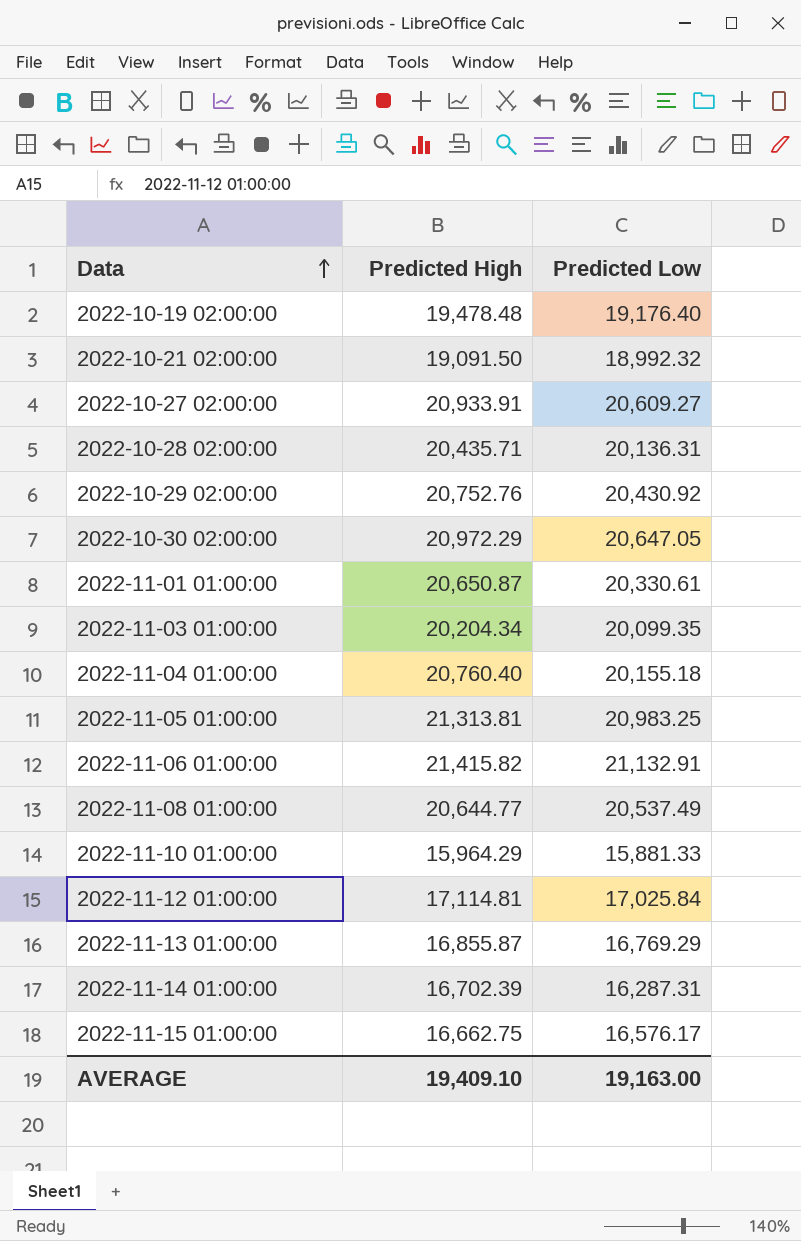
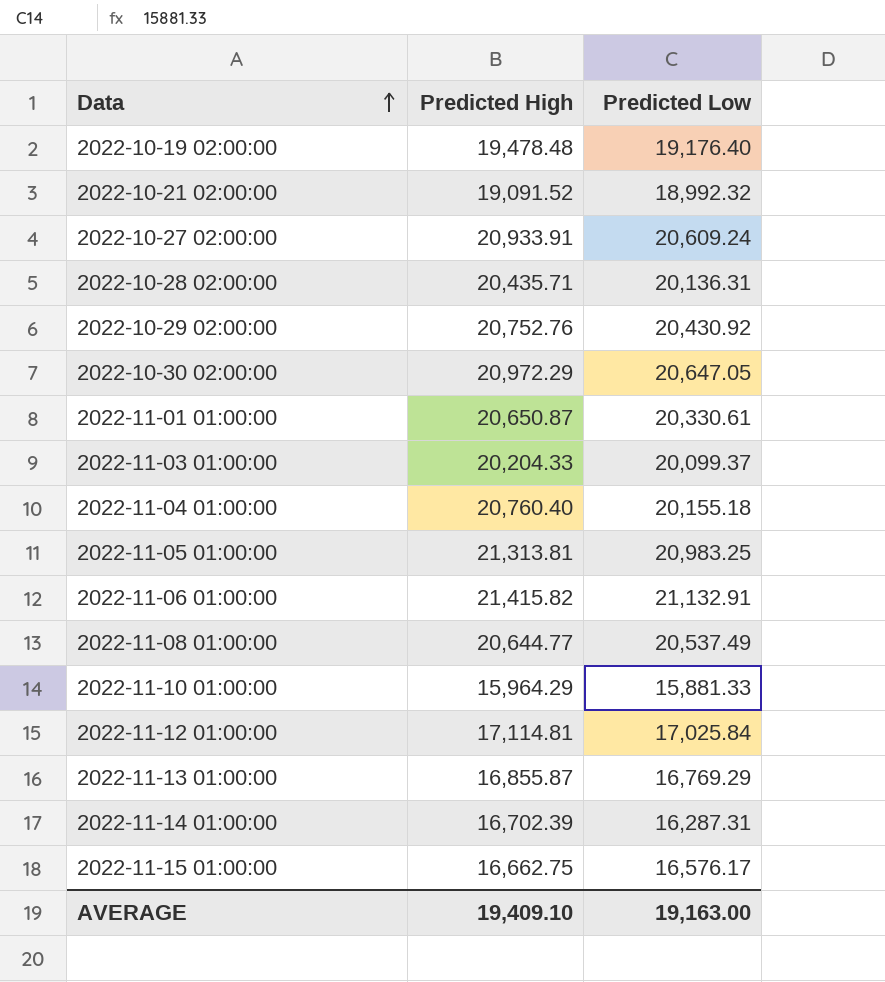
2022-10-21 02:00:00 | Predicted High: 19,091.50 -> 19,091.52
2022-10-27 02:00:00 | Predicted Low: 20,609.27 -> 20,609.24
2022-11-03 01:00:00 | Predicted High: 20,204.34 -> 20,204.33
2022-11-03 01:00:00 | Predicted Low: 20,099.35 -> 20,099.37

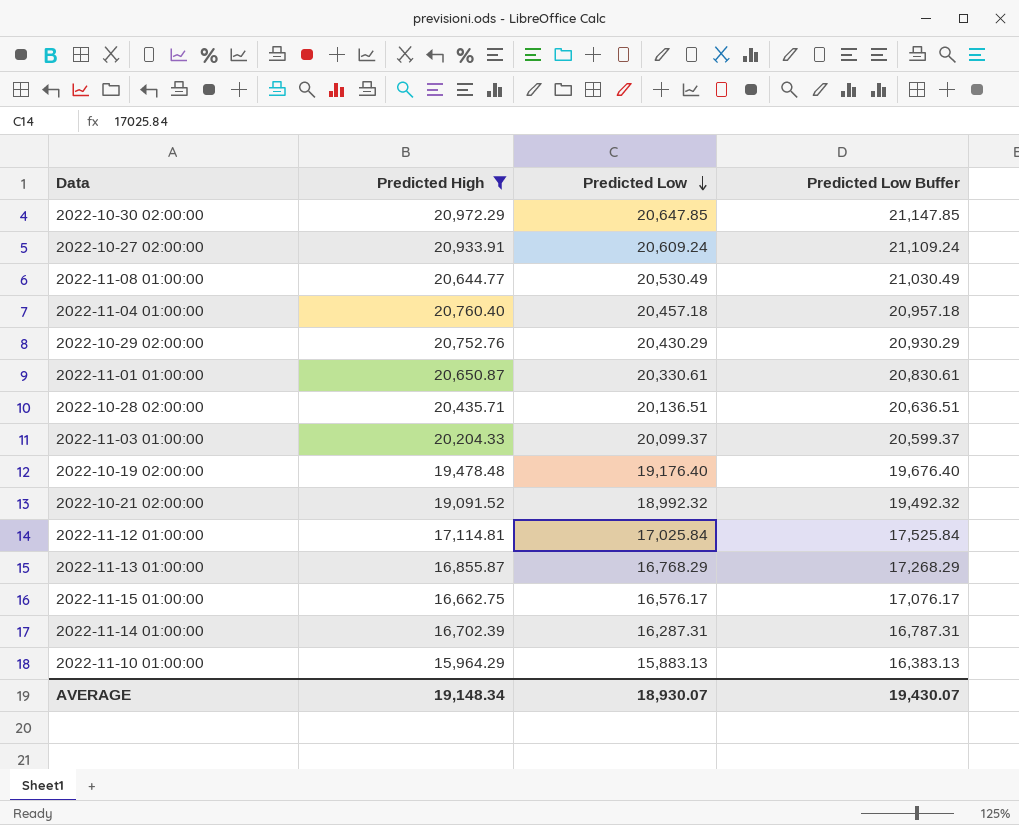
filter: none -> Predicted High <= 20,972.29
row order: Data ascending -> Predicted Low descending
column Predicted Low Buffer | formula: none -> [Predicted Low] + 500
2022-10-30 02:00:00 | Predicted Low: 20,647.05 -> 20,647.85
2022-11-08 01:00:00 | Predicted Low: 20,537.49 -> 20,530.49
2022-11-04 01:00:00 | Predicted Low: 20,155.18 -> 20,457.18
2022-10-29 02:00:00 | Predicted Low: 20,430.92 -> 20,430.29
2022-10-28 02:00:00 | Predicted Low: 20,136.31 -> 20,136.51
2022-11-13 01:00:00 | Predicted Low: 16,769.29 -> 16,768.29
2022-11-10 01:00:00 | Predicted Low: 15,881.33 -> 15,883.13
AVERAGE | Predicted High: 19,409.10 -> 19,148.34
AVERAGE | Predicted Low: 19,163.00 -> 18,930.07

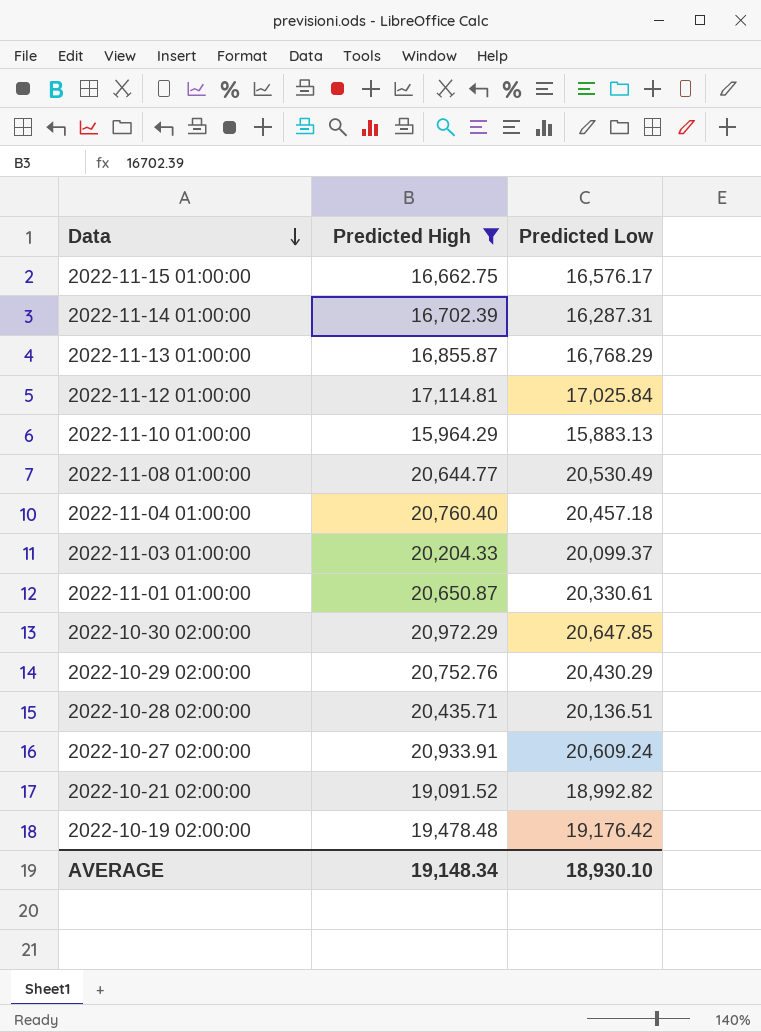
row order: Predicted Low descending -> Data descending
column Predicted Low Buffer | formula: [Predicted Low] + 500 -> none
2022-10-21 02:00:00 | Predicted Low: 18,992.32 -> 18,992.82
2022-10-19 02:00:00 | Predicted Low: 19,176.40 -> 19,176.42
AVERAGE | Predicted Low: 18,930.07 -> 18,930.10

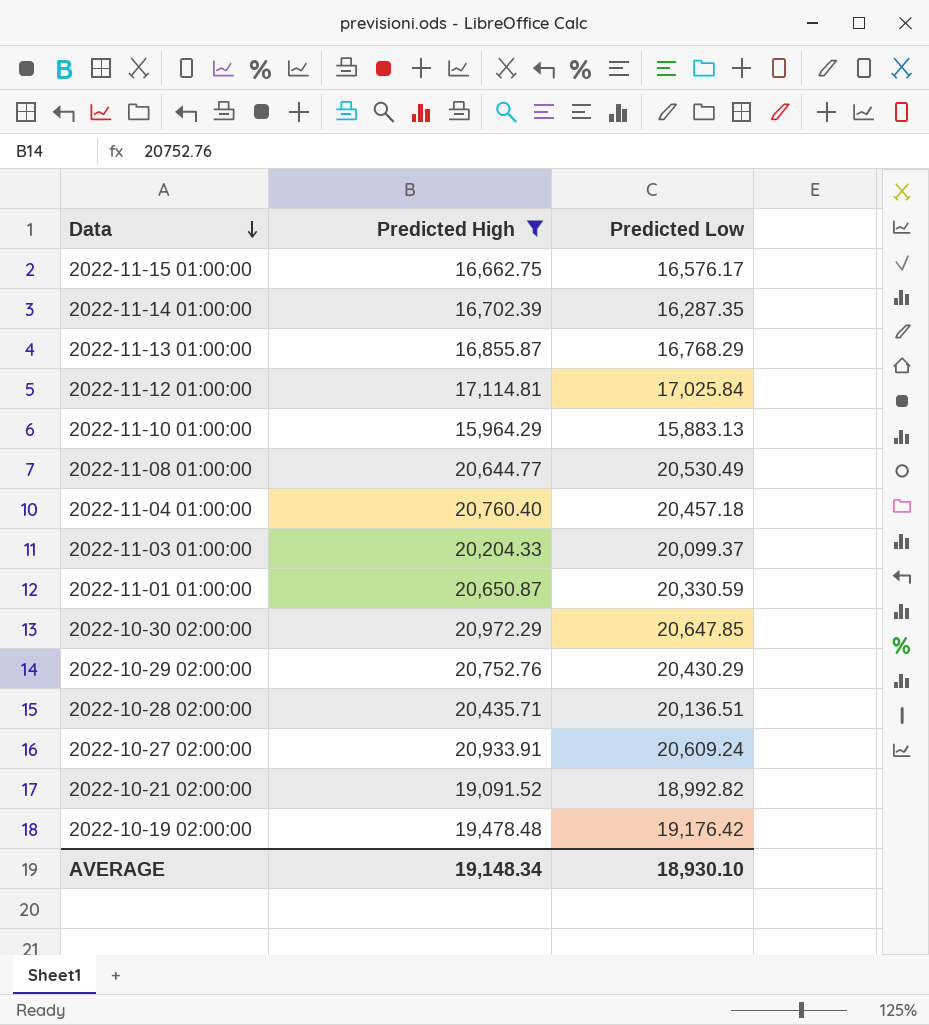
2022-11-14 01:00:00 | Predicted Low: 16,287.31 -> 16,287.35
2022-11-01 01:00:00 | Predicted Low: 20,330.61 -> 20,330.59

